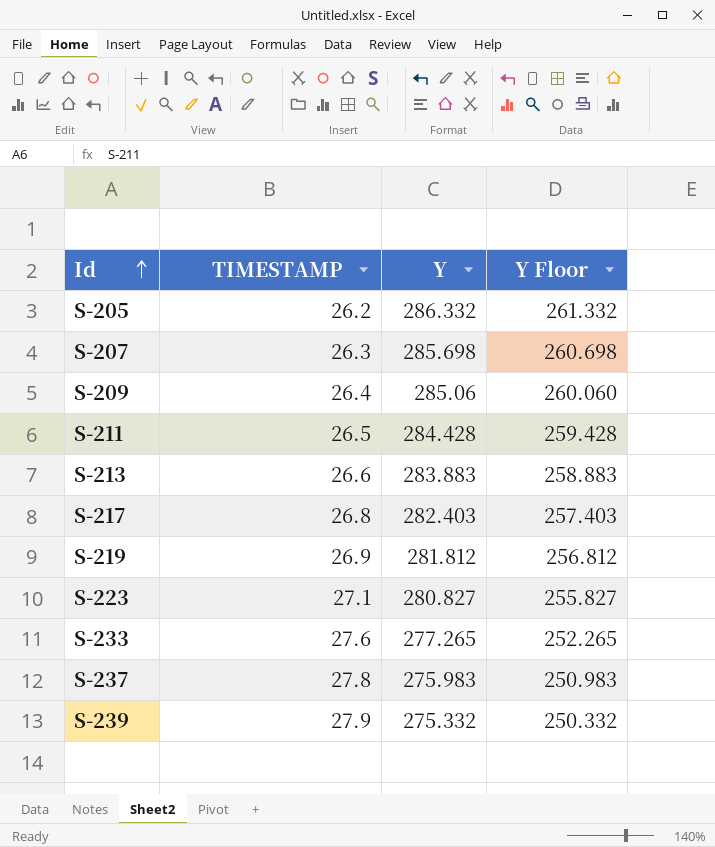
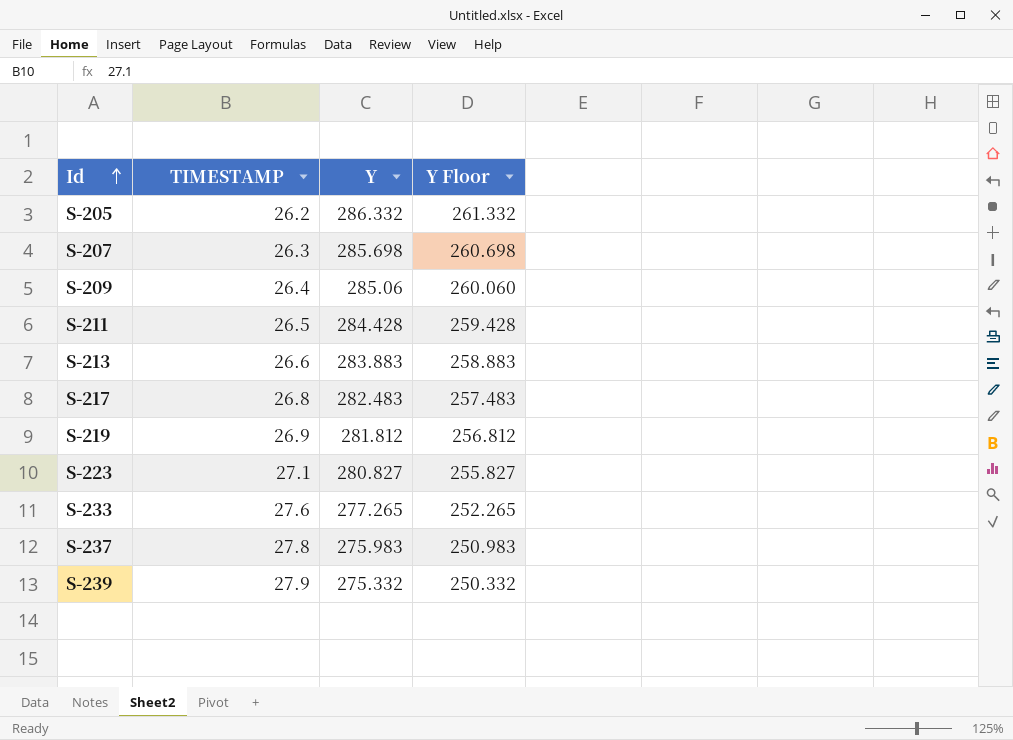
S-217 | Y: 282.403 -> 282.483
S-217 | Y Floor: 257.403 -> 257.483

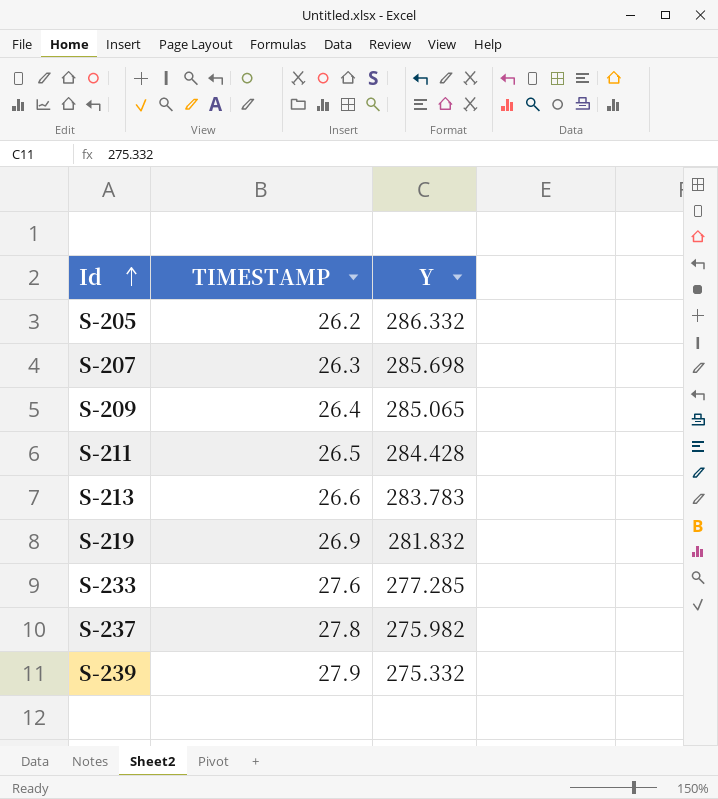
column Y Floor | formula: [Y] - 25 -> none
row S-217: 26.8 | 282.483 | 257.483 -> none
row S-223: 27.1 | 280.827 | 255.827 -> none
S-209 | Y: 285.06 -> 285.065
S-213 | Y: 283.883 -> 283.783
S-219 | Y: 281.812 -> 281.832
S-233 | Y: 277.265 -> 277.285
S-237 | Y: 275.983 -> 275.982

